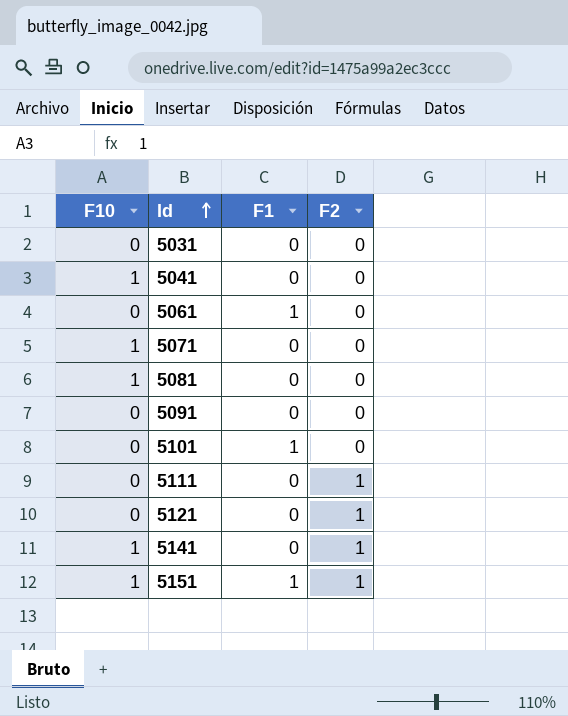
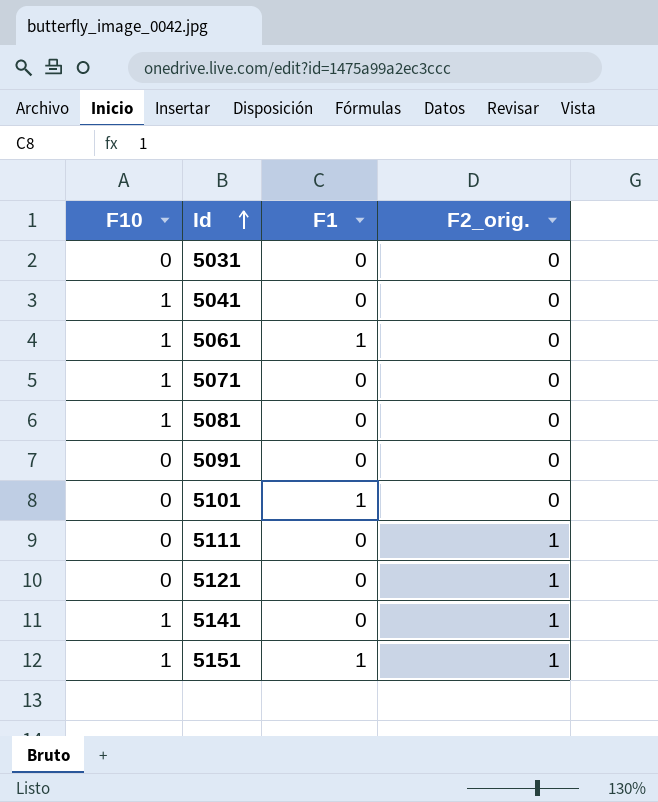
column name: F2 -> F2_orig.
5061 | F10: 0 -> 1

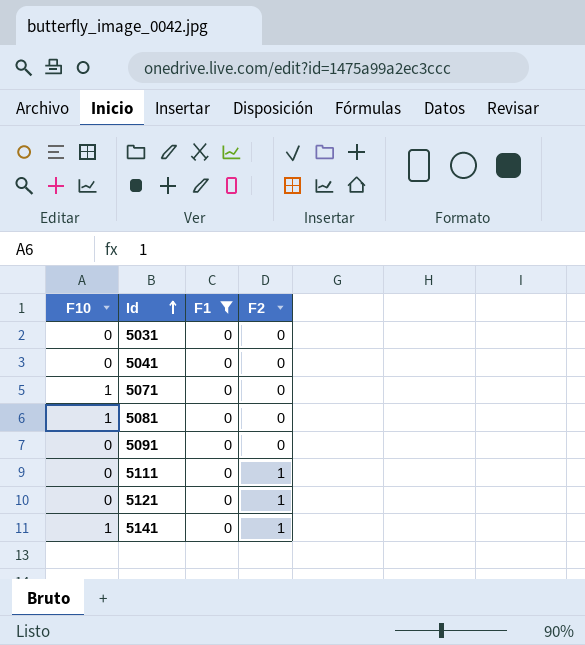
filter: none -> F1 = 0
column name: F2_orig. -> F2
5041 | F10: 1 -> 0

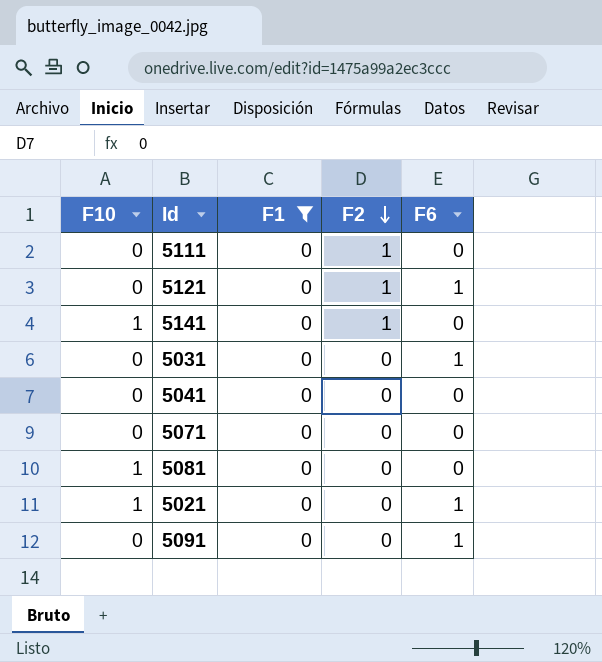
row order: Id ascending -> F2 descending
column F6 | position: none -> 5
5071 | F10: 1 -> 0
row 5021: none -> 1 | 0 | 0 | 1

